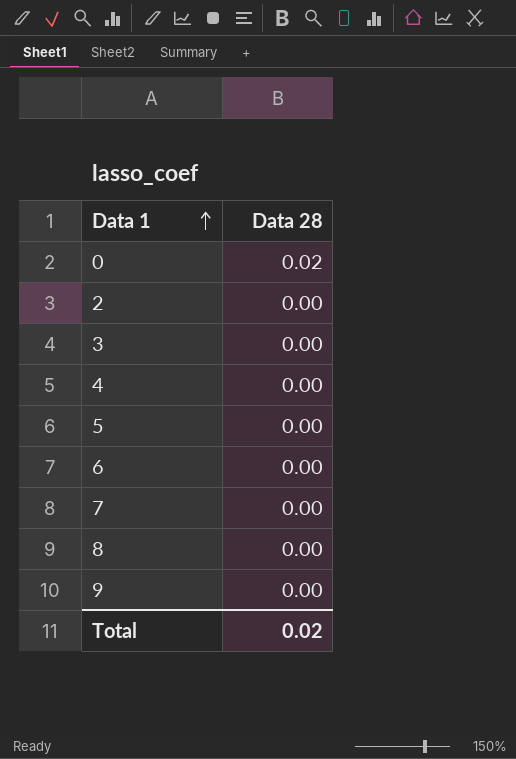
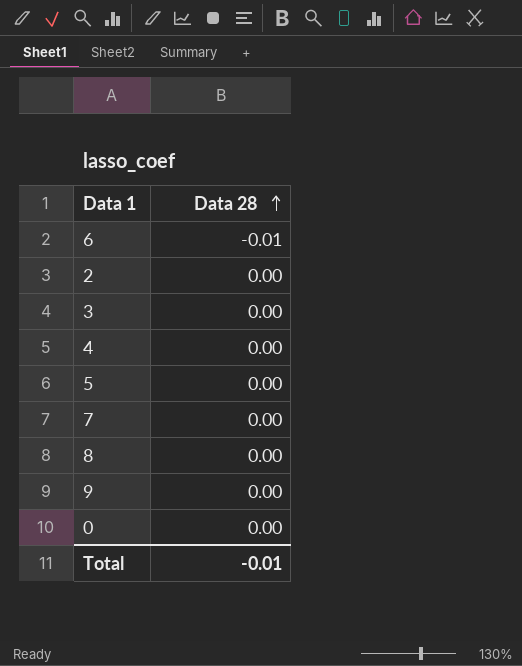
row order: Data 1 ascending -> Data 28 ascending
6 | Data 28: 0.00 -> -0.01
0 | Data 28: 0.02 -> 0.00
Total | Data 28: 0.02 -> -0.01

